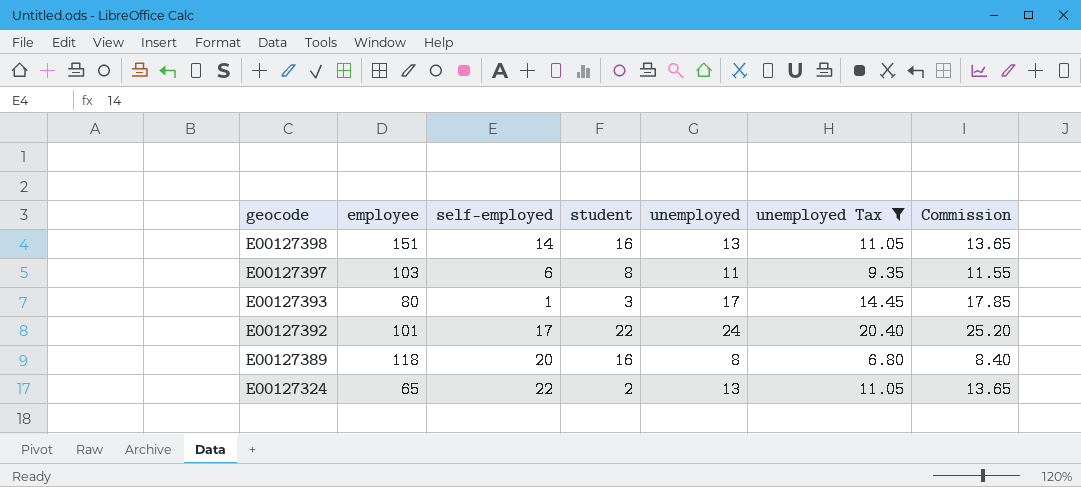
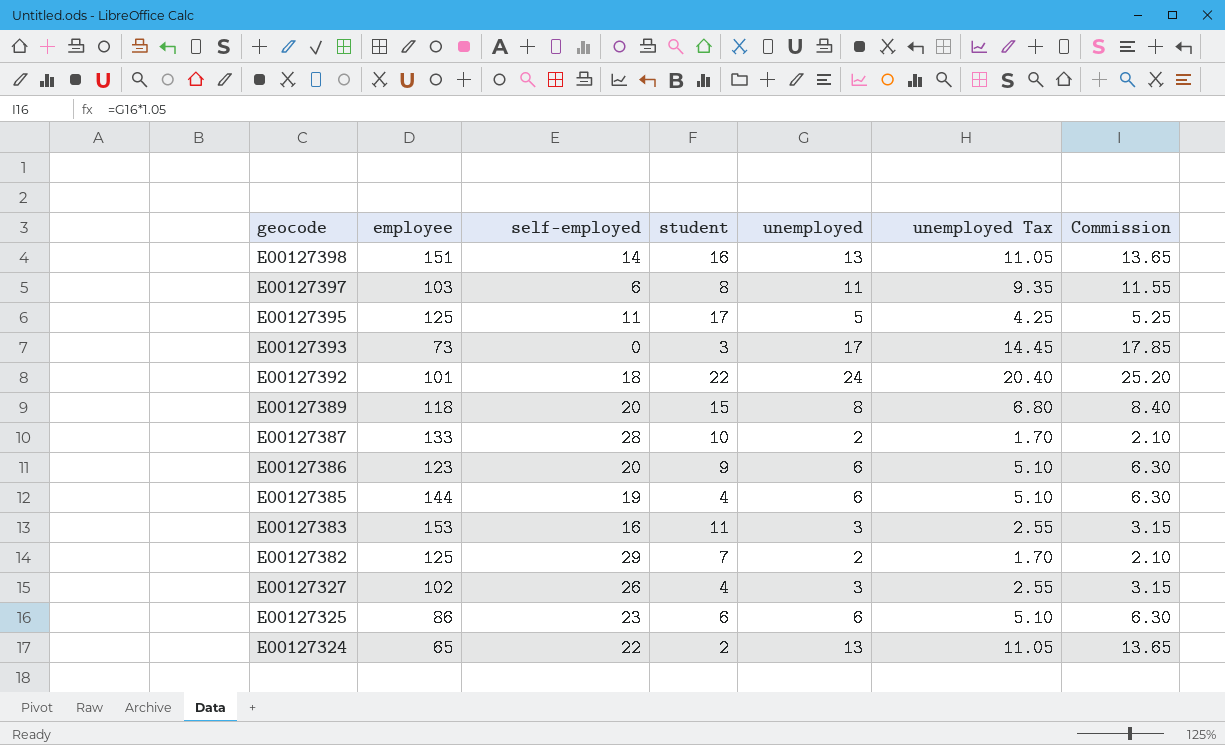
filter: unemployed Tax >= 6.80 -> none
E00127393 | employee: 80 -> 73
E00127393 | self-employed: 1 -> 0
E00127392 | self-employed: 17 -> 18
E00127389 | student: 16 -> 15

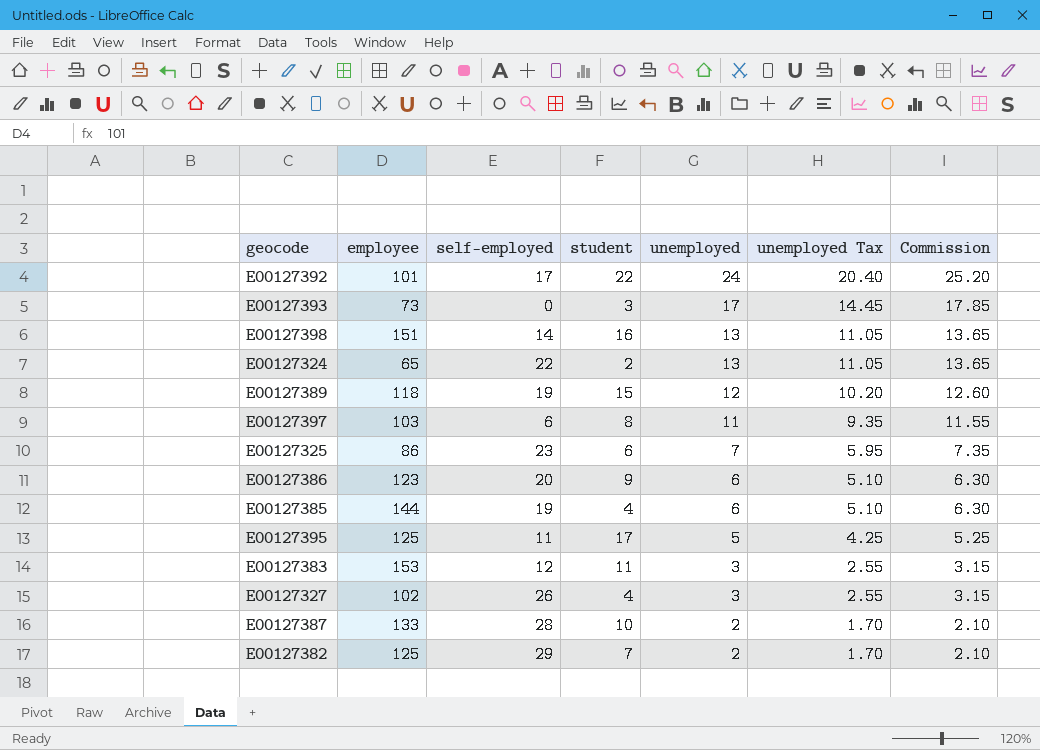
row order: geocode descending -> unemployed descending
E00127392 | self-employed: 18 -> 17
E00127389 | self-employed: 20 -> 19
E00127389 | unemployed: 8 -> 12
E00127389 | unemployed Tax: 6.80 -> 10.20
E00127389 | Commission: 8.40 -> 12.60
E00127325 | unemployed: 6 -> 7
E00127325 | unemployed Tax: 5.10 -> 5.95
E00127325 | Commission: 6.30 -> 7.35
E00127383 | self-employed: 16 -> 12

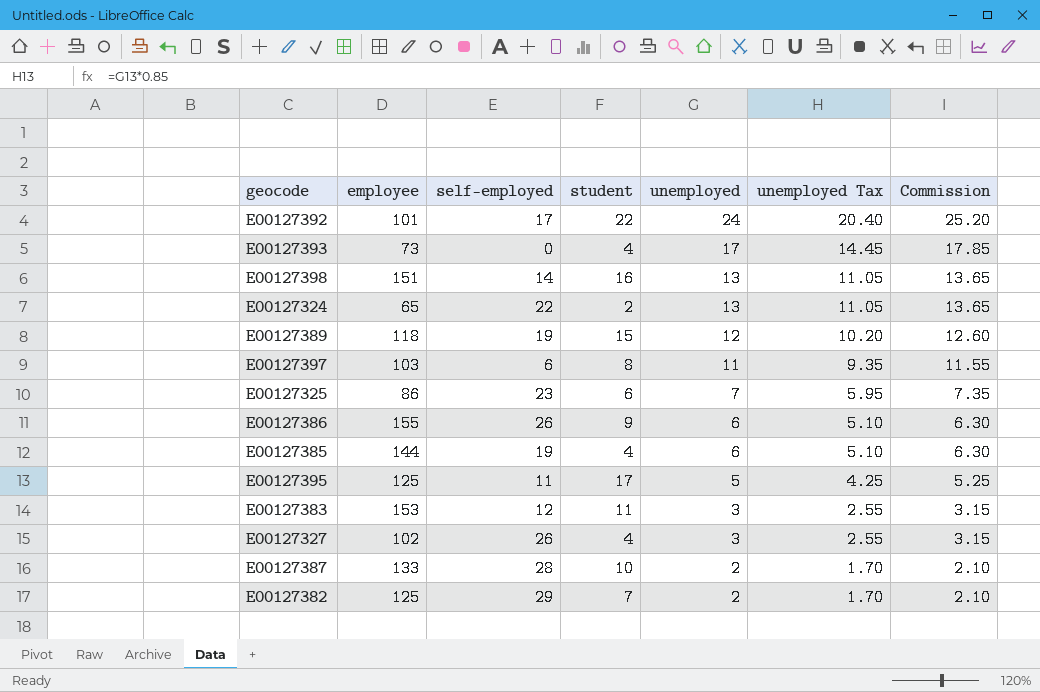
E00127393 | student: 3 -> 4
E00127386 | employee: 123 -> 155
E00127386 | self-employed: 20 -> 26

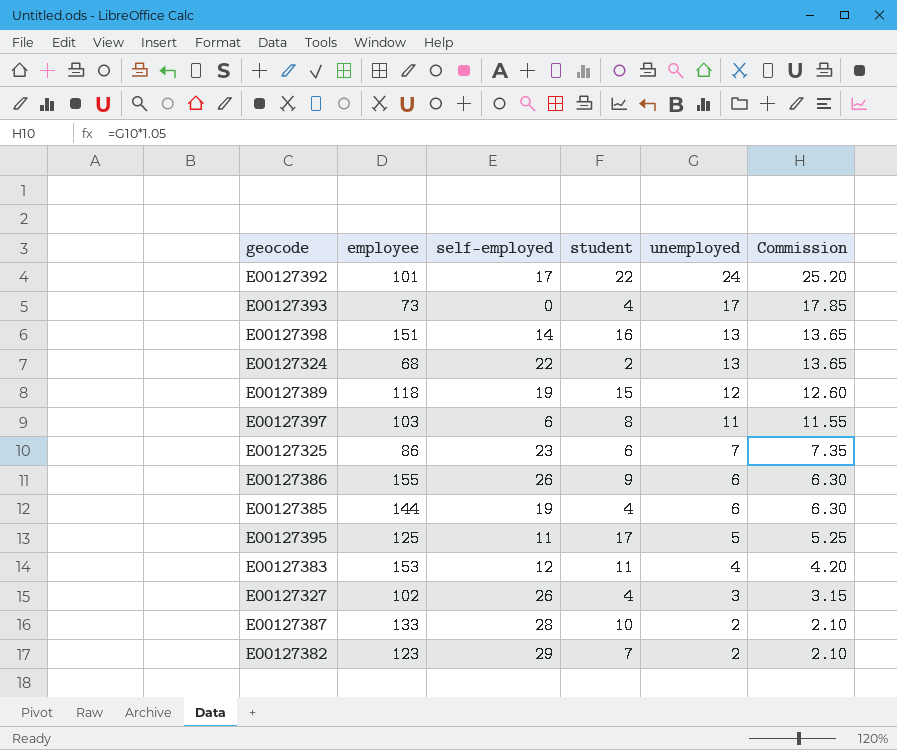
column unemployed Tax | formula: [unemployed] * 0.85 -> none
E00127324 | employee: 65 -> 68
E00127383 | unemployed: 3 -> 4
E00127383 | Commission: 3.15 -> 4.20
E00127382 | employee: 125 -> 123

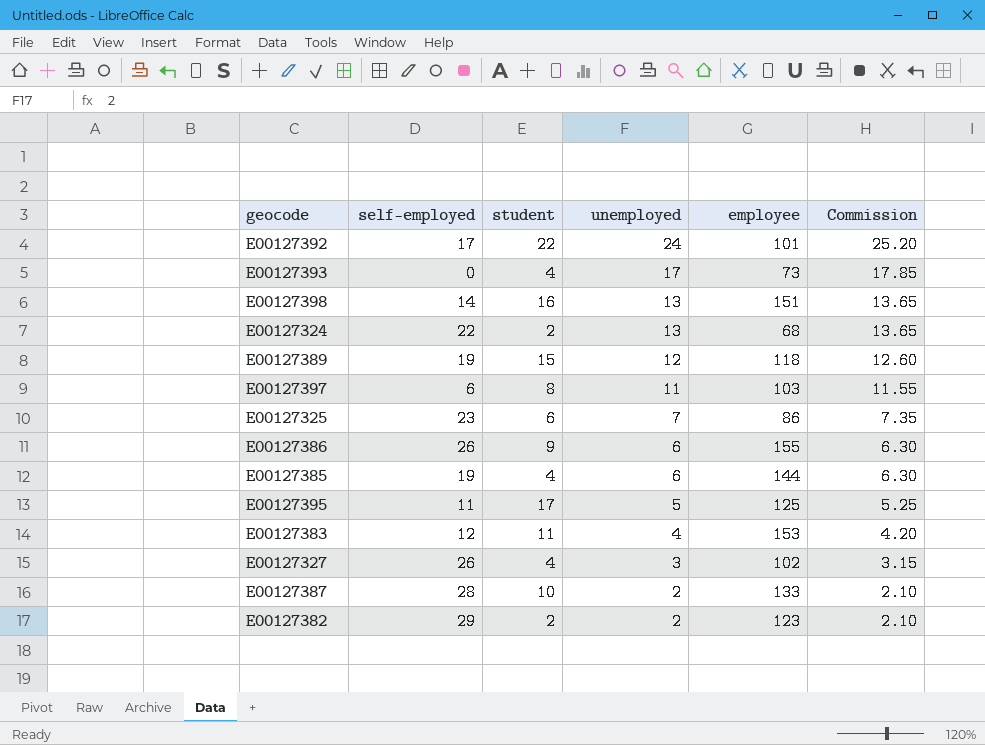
column employee | position: 2 -> 5
E00127382 | student: 7 -> 2

